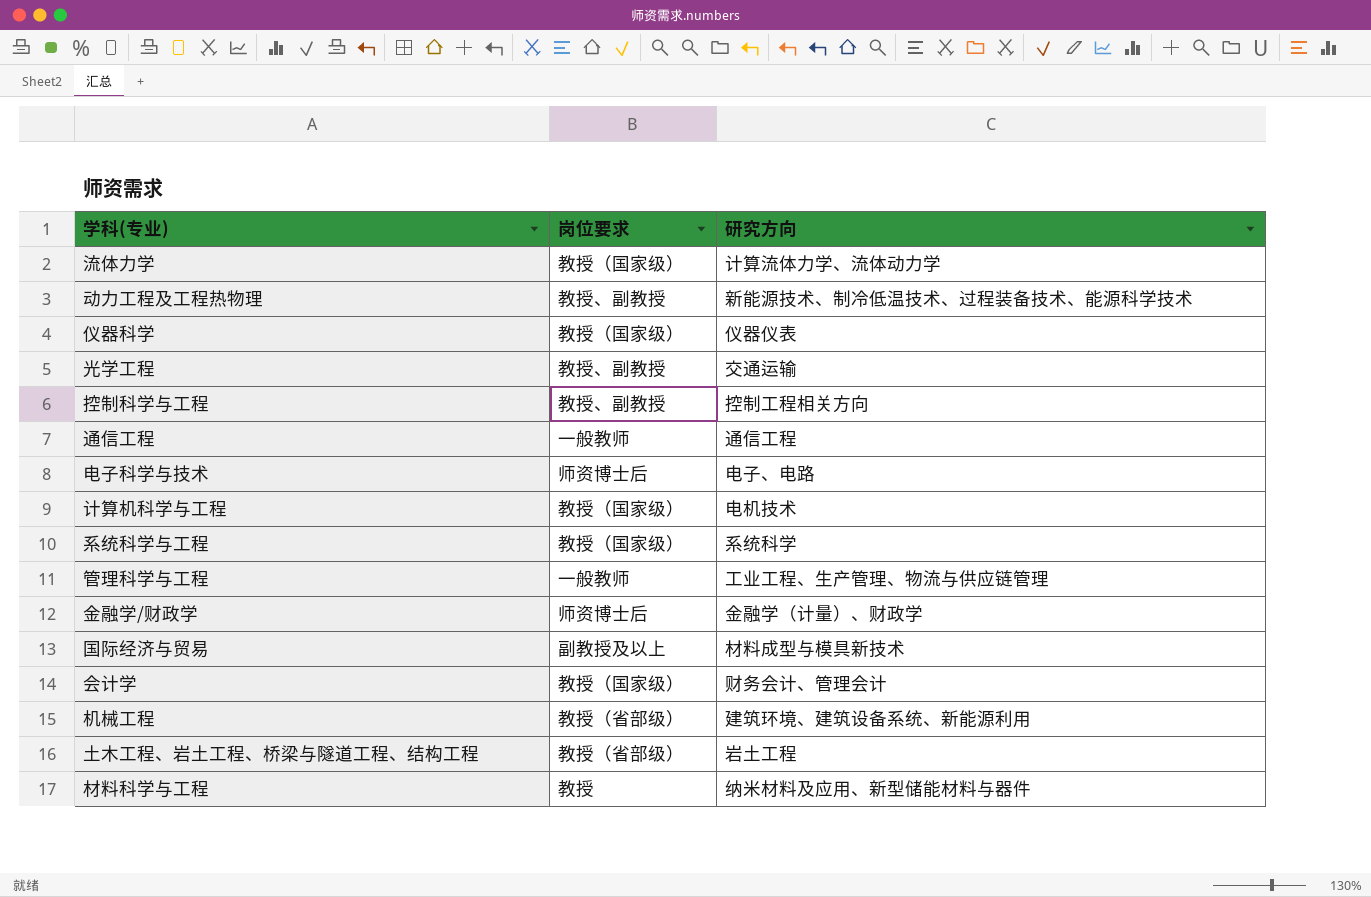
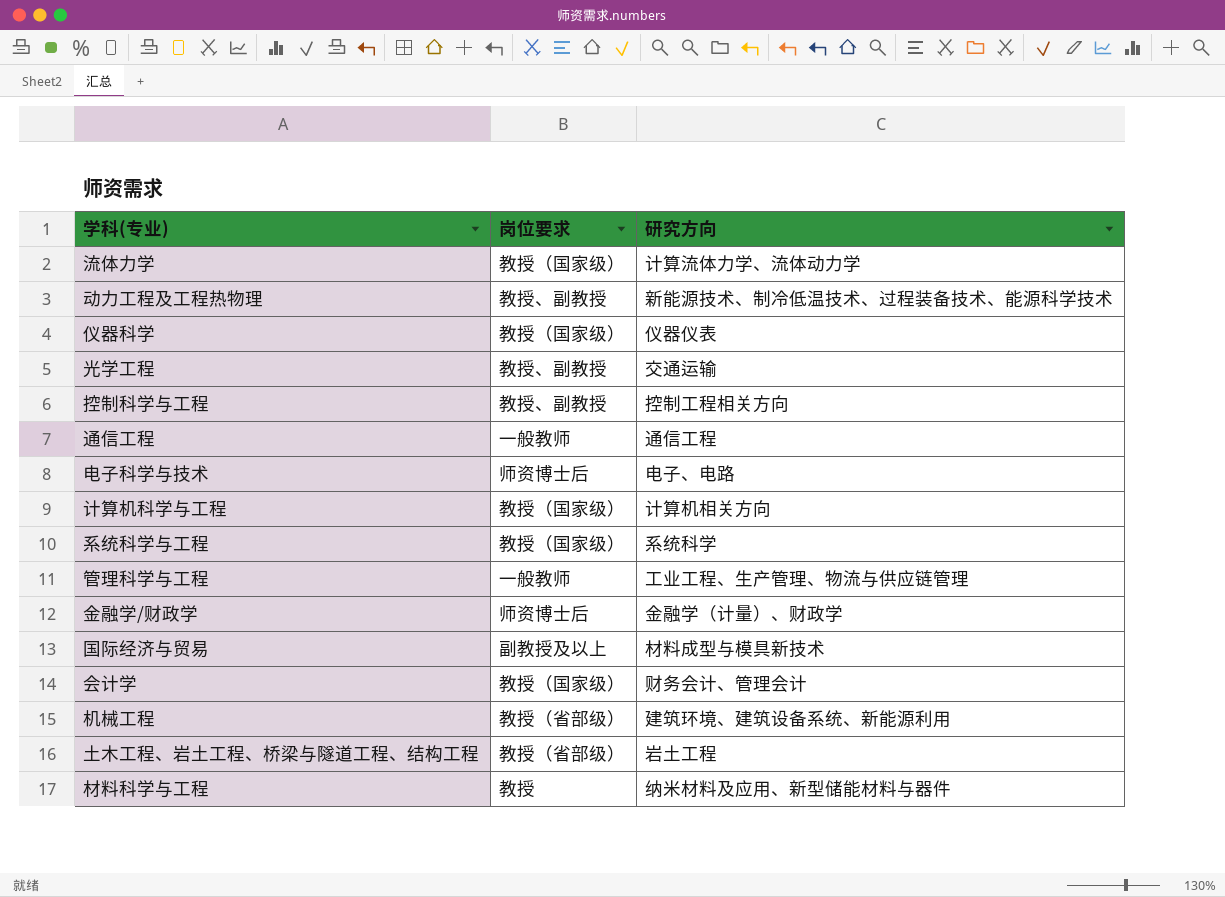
计算机科学与工程 | 研究方向: 电机技术 -> 计算机相关方向

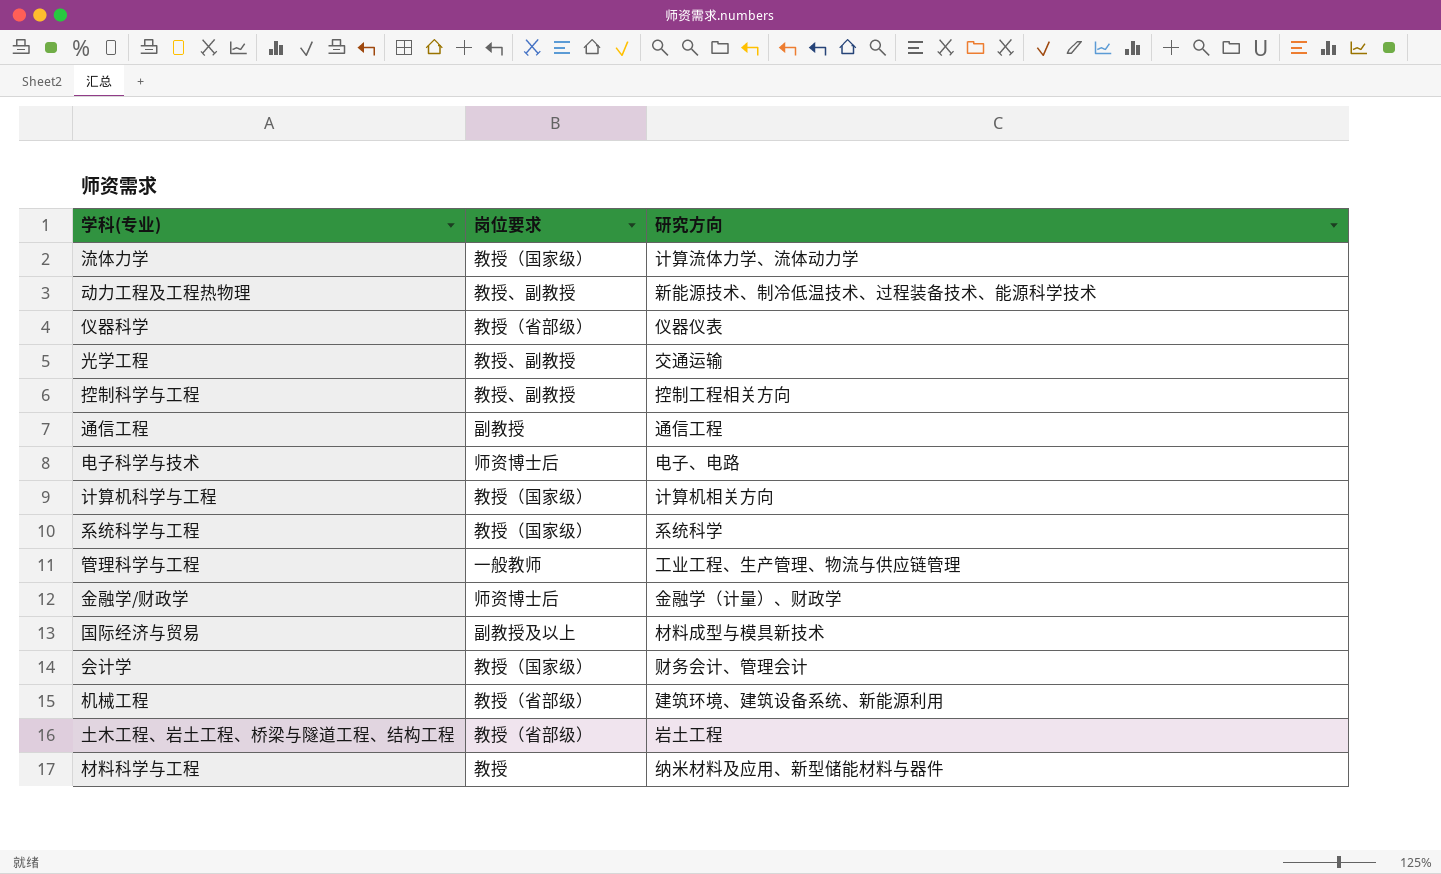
仪器科学 | 岗位要求: 教授（国家级） -> 教授（省部级）
通信工程 | 岗位要求: 一般教师 -> 副教授

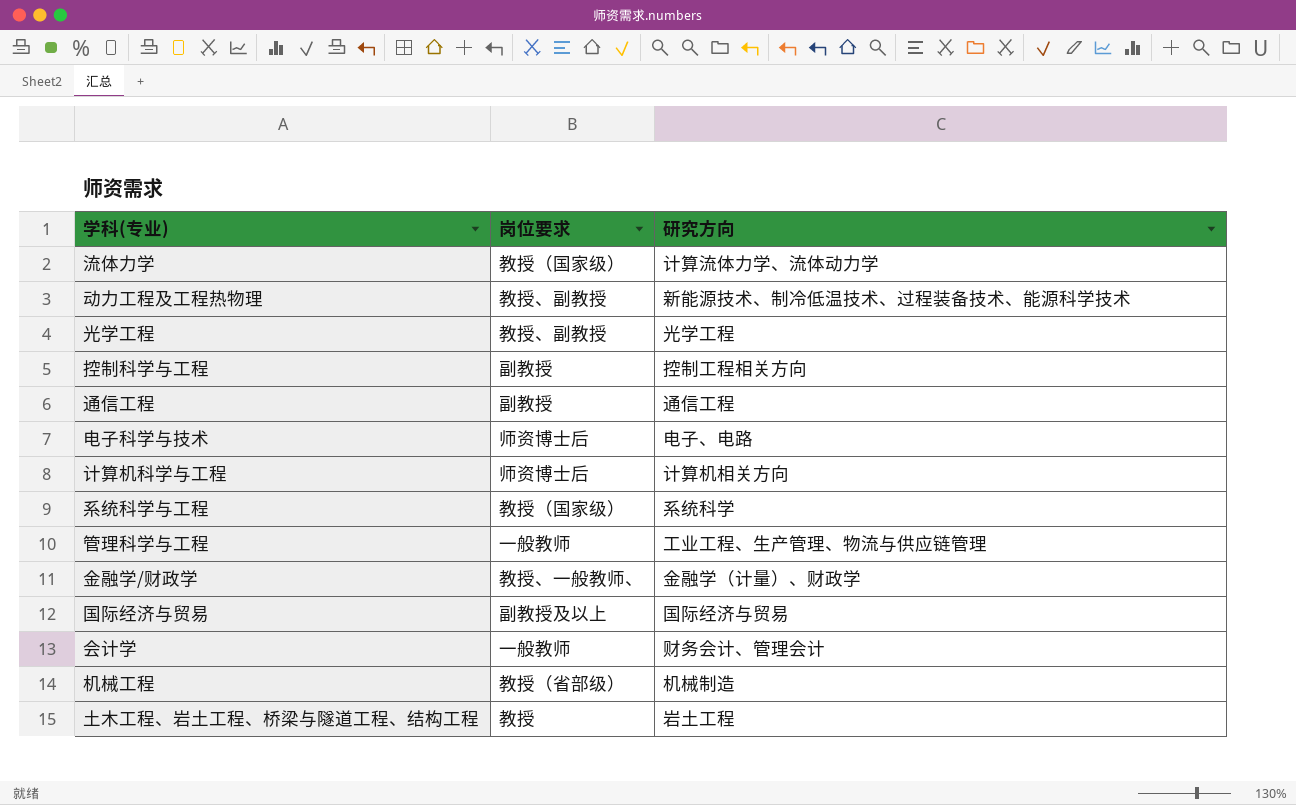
row 仪器科学: 教授（省部级） | 仪器仪表 -> none
row 材料科学与工程: 教授 | 纳米材料及应用、新型储能材料与器件 -> none
光学工程 | 研究方向: 交通运输 -> 光学工程
控制科学与工程 | 岗位要求: 教授、副教授 -> 副教授
计算机科学与工程 | 岗位要求: 教授（国家级） -> 师资博士后
金融学/财政学 | 岗位要求: 师资博士后 -> 教授、一般教师、
国际经济与贸易 | 研究方向: 材料成型与模具新技术 -> 国际经济与贸易
会计学 | 岗位要求: 教授（国家级） -> 一般教师
机械工程 | 研究方向: 建筑环境、建筑设备系统、新能源利用 -> 机械制造
土木工程、岩土工程、桥梁与隧道工程、结构工程 | 岗位要求: 教授（省部级） -> 教授

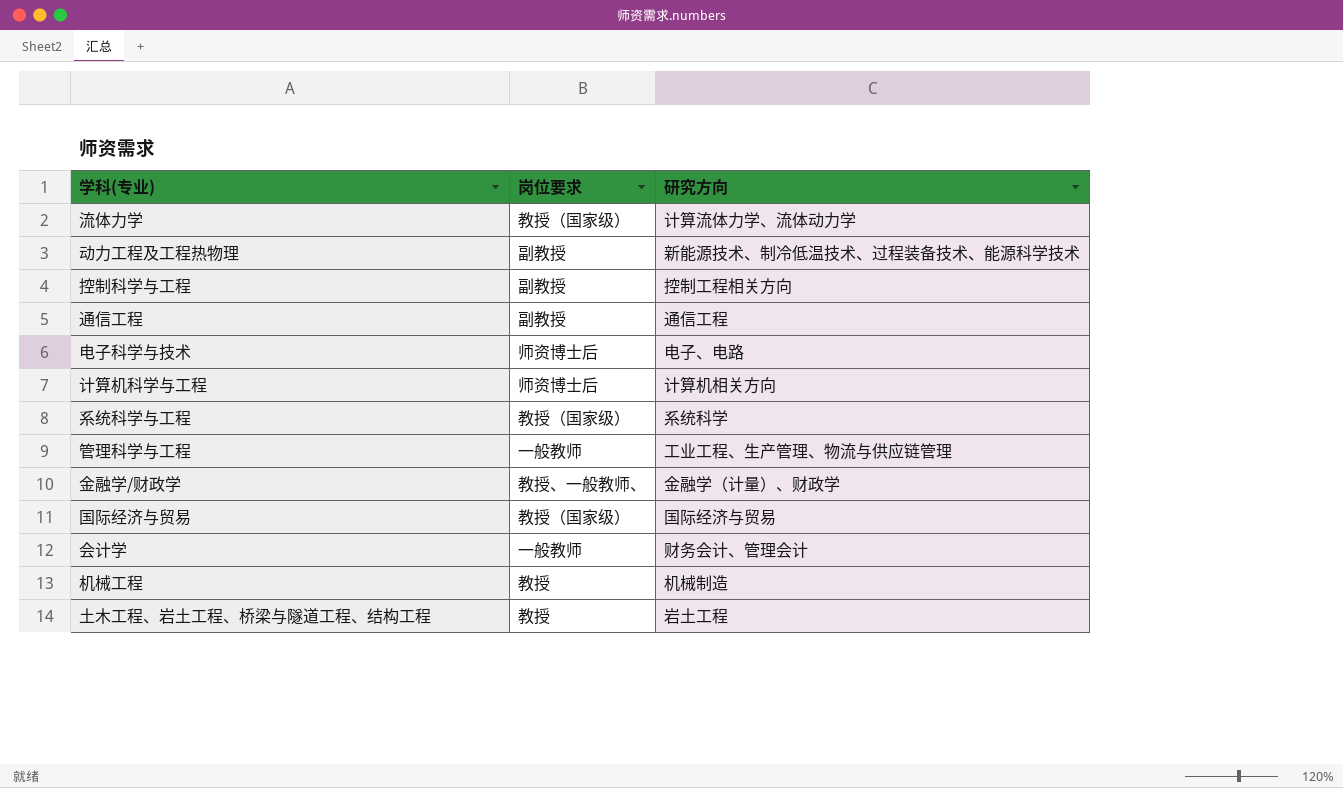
row 光学工程: 教授、副教授 | 光学工程 -> none
动力工程及工程热物理 | 岗位要求: 教授、副教授 -> 副教授
国际经济与贸易 | 岗位要求: 副教授及以上 -> 教授（国家级）
机械工程 | 岗位要求: 教授（省部级） -> 教授

